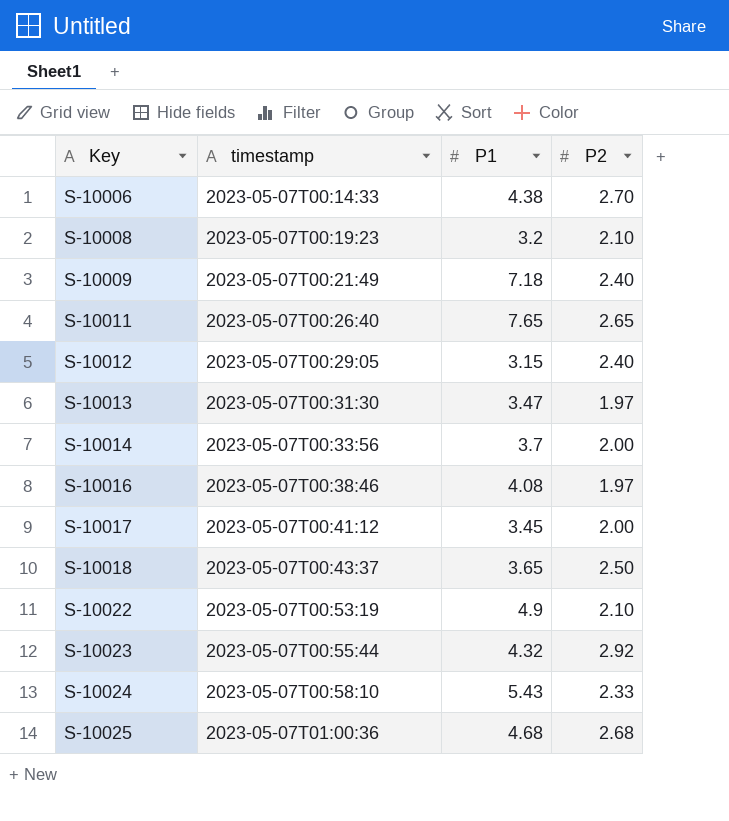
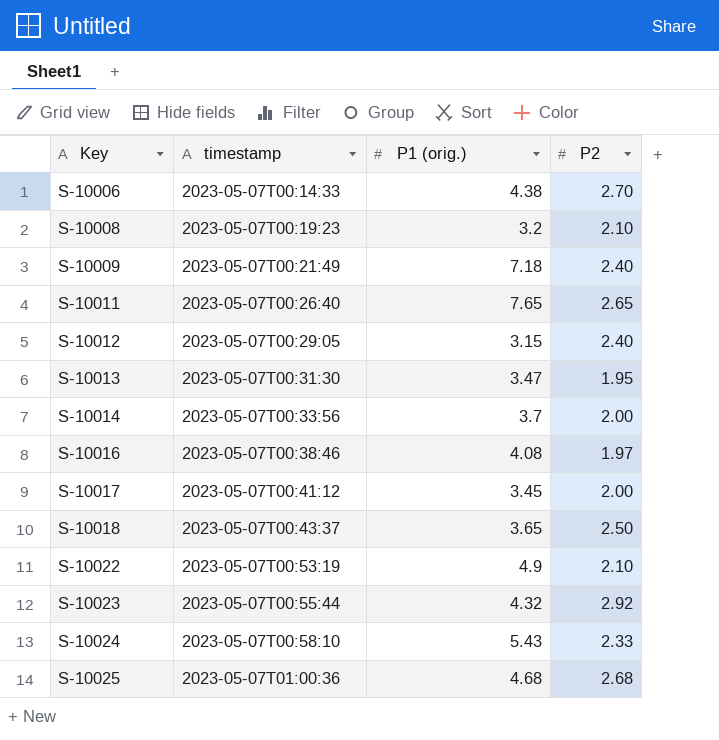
column name: P1 -> P1 (orig.)
S-10013 | P2: 1.97 -> 1.95

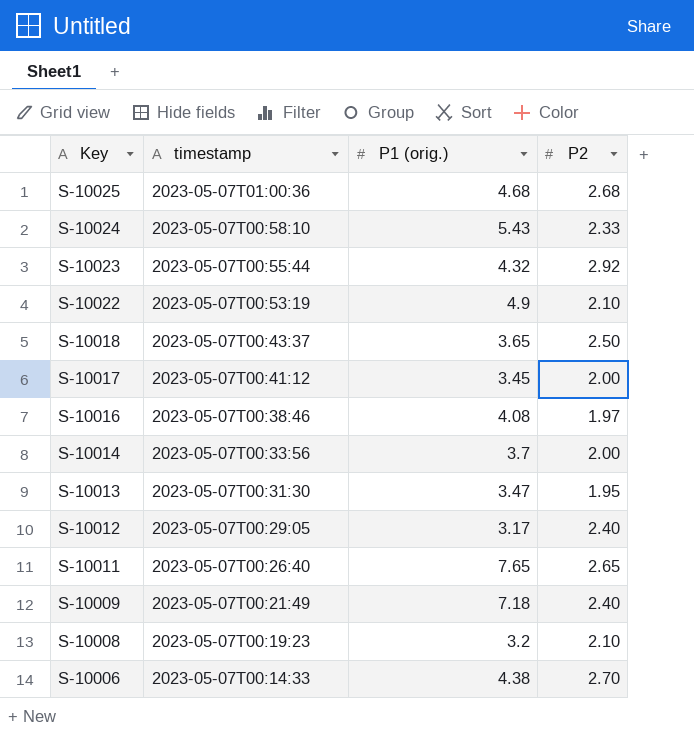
row order: Key ascending -> Key descending
S-10012 | P1 (orig.): 3.15 -> 3.17

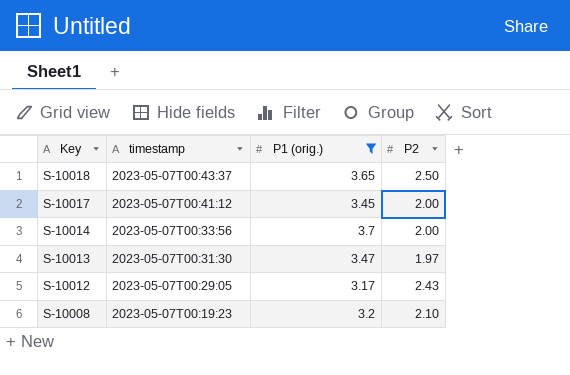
filter: none -> P1 (orig.) <= 3.7
S-10013 | P2: 1.95 -> 1.97
S-10012 | P2: 2.40 -> 2.43

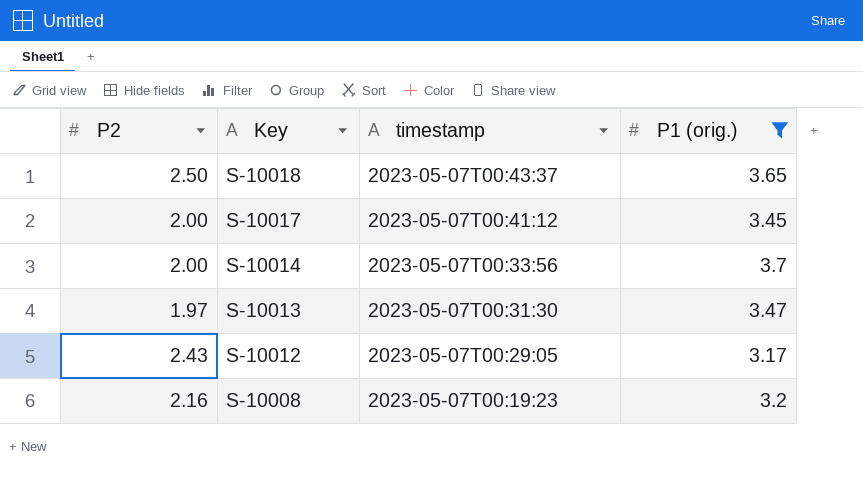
column P2 | position: 4 -> 1
S-10008 | P2: 2.10 -> 2.16

